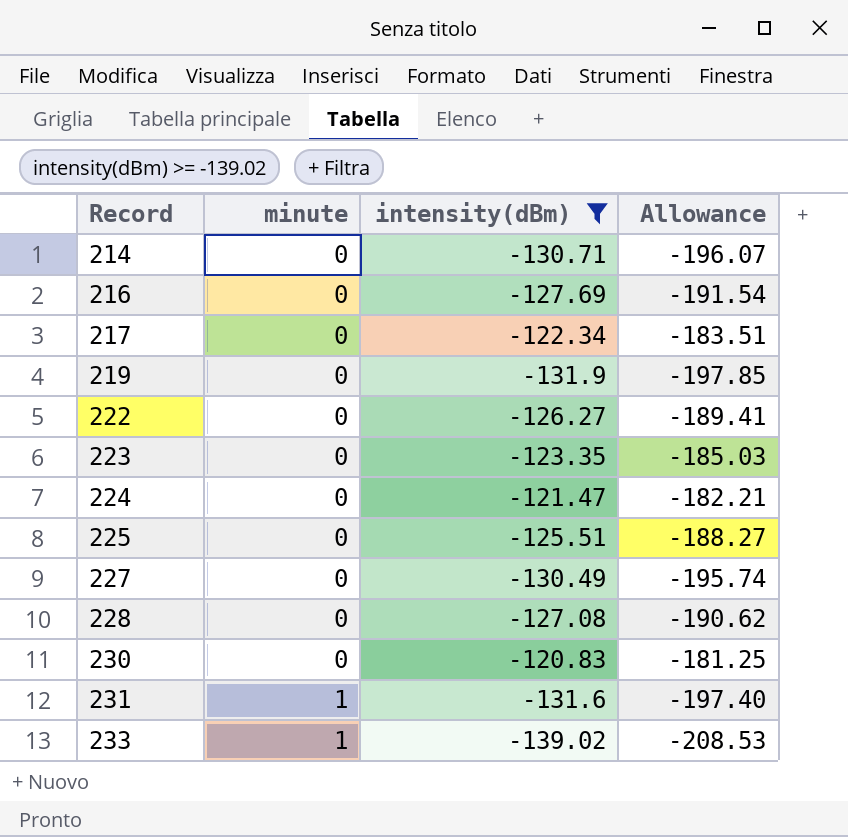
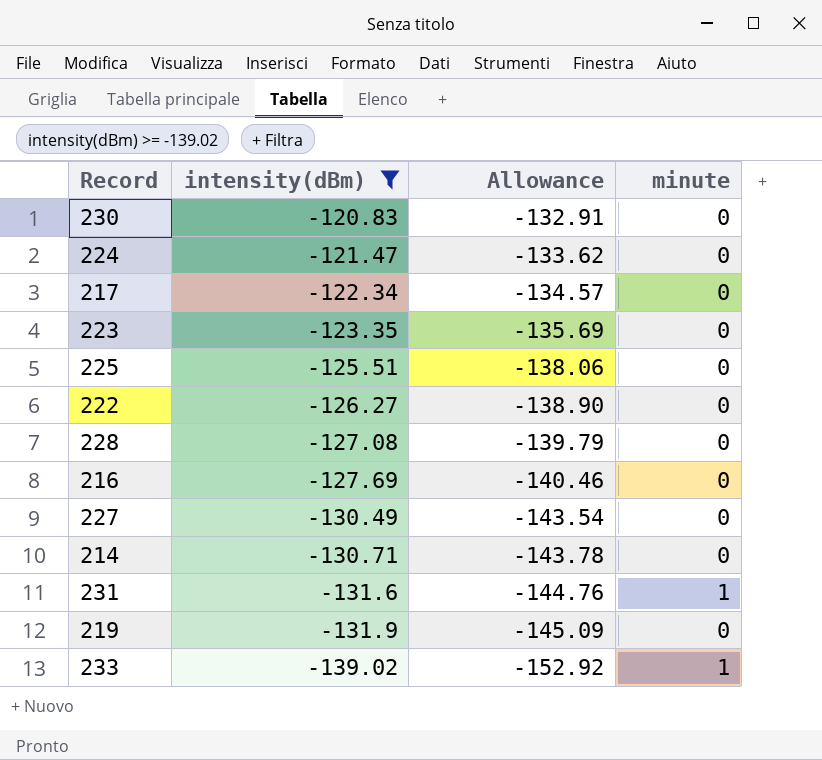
row order: Record ascending -> intensity(dBm) descending
column Allowance | formula: [intensity(dBm)] * 1.5 -> [intensity(dBm)] * 1.1
column minute | position: 2 -> 4

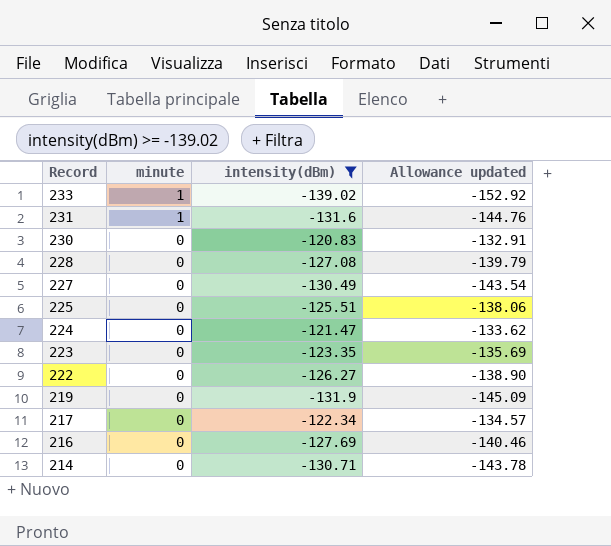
row order: intensity(dBm) descending -> Record descending
column minute | position: 4 -> 2
column name: Allowance -> Allowance updated

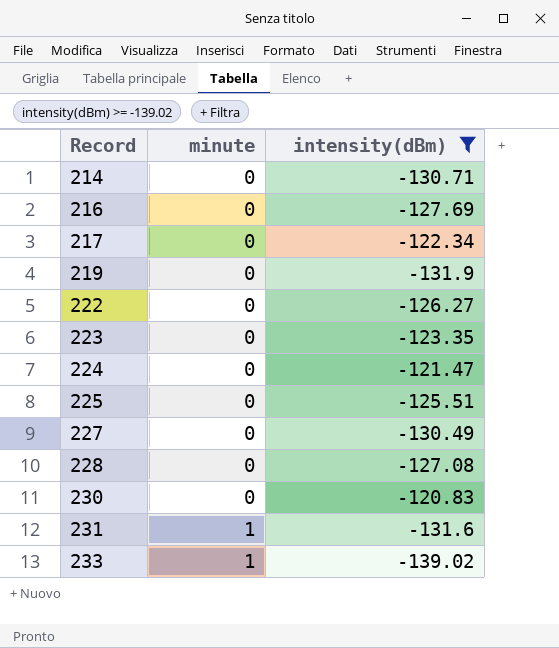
row order: Record descending -> Record ascending
column Allowance updated | formula: [intensity(dBm)] * 1.1 -> none

